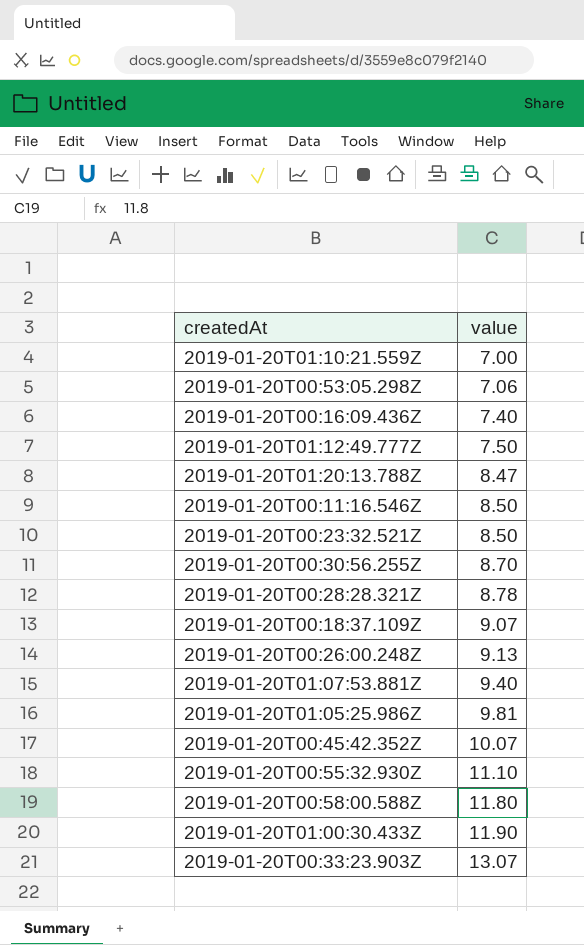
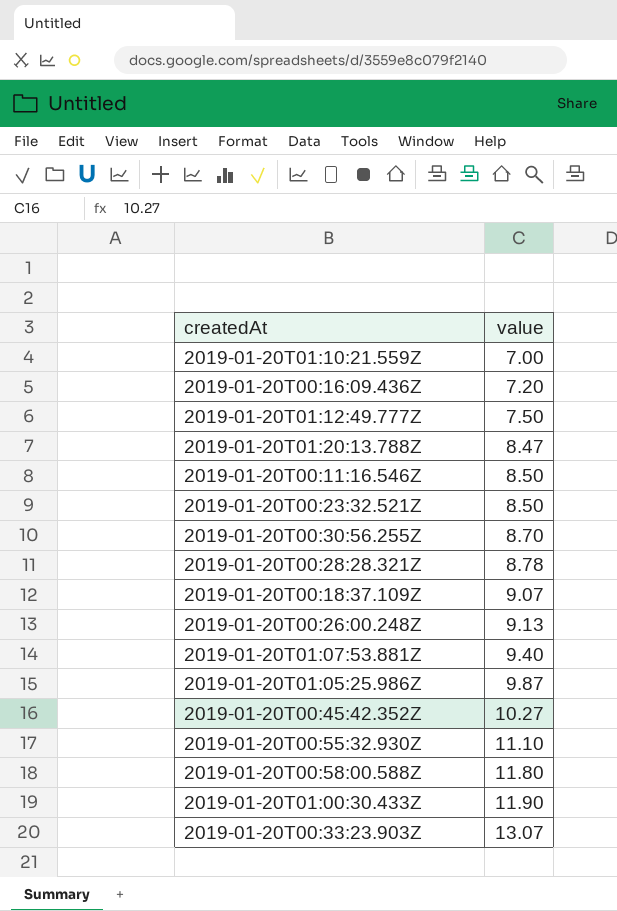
row 2019-01-20T00:53:05.298Z: 7.06 -> none
2019-01-20T00:16:09.436Z | value: 7.40 -> 7.20
2019-01-20T01:05:25.986Z | value: 9.81 -> 9.87
2019-01-20T00:45:42.352Z | value: 10.07 -> 10.27

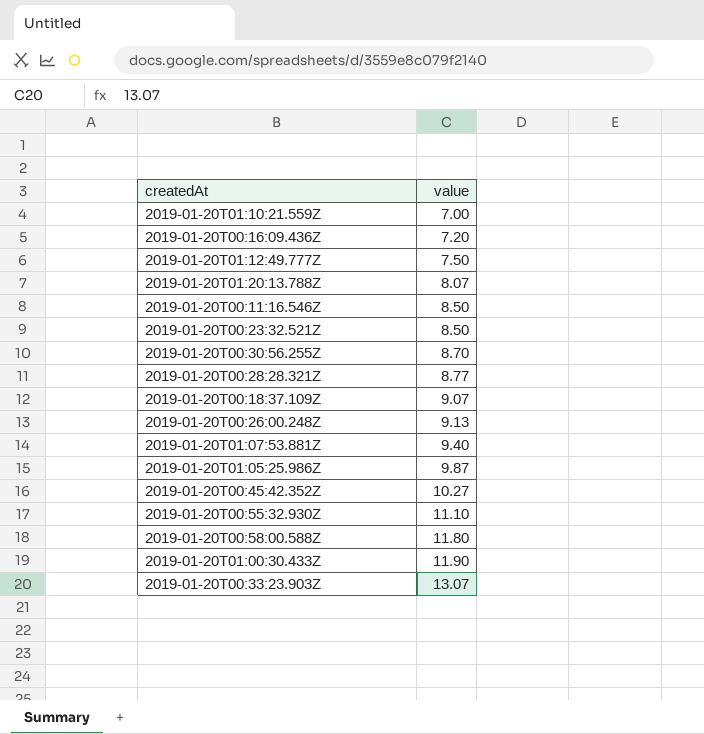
2019-01-20T01:20:13.788Z | value: 8.47 -> 8.07
2019-01-20T00:28:28.321Z | value: 8.78 -> 8.77

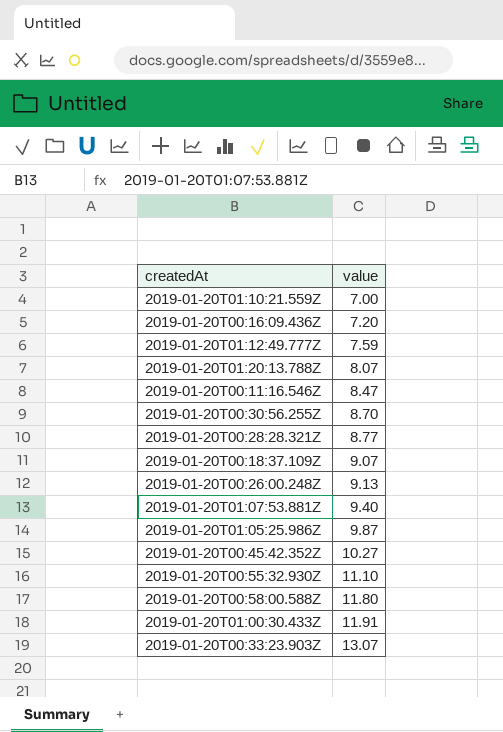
row 2019-01-20T00:23:32.521Z: 8.50 -> none
2019-01-20T01:12:49.777Z | value: 7.50 -> 7.59
2019-01-20T00:11:16.546Z | value: 8.50 -> 8.47
2019-01-20T01:00:30.433Z | value: 11.90 -> 11.91

